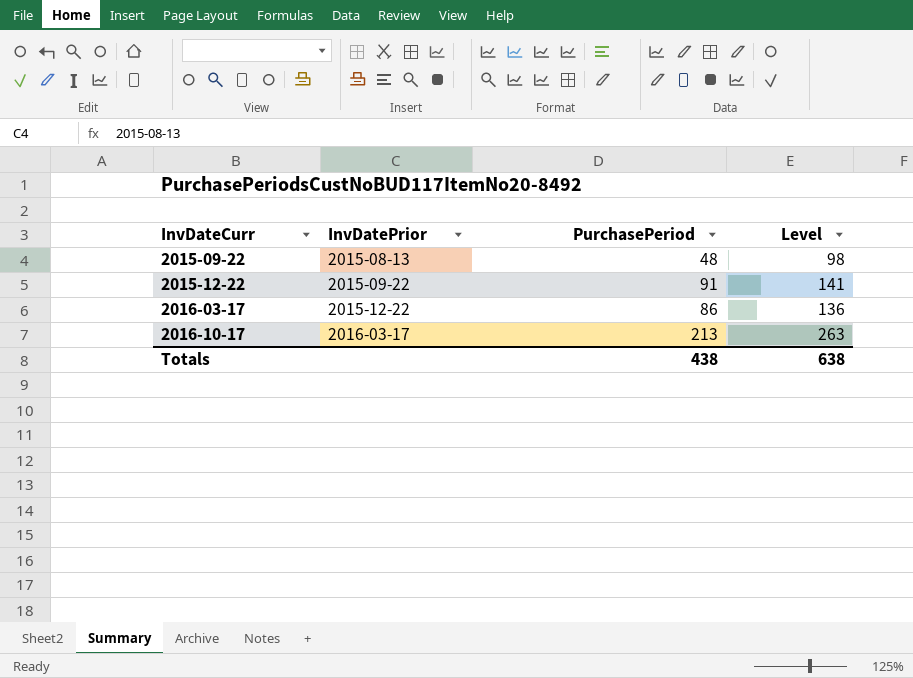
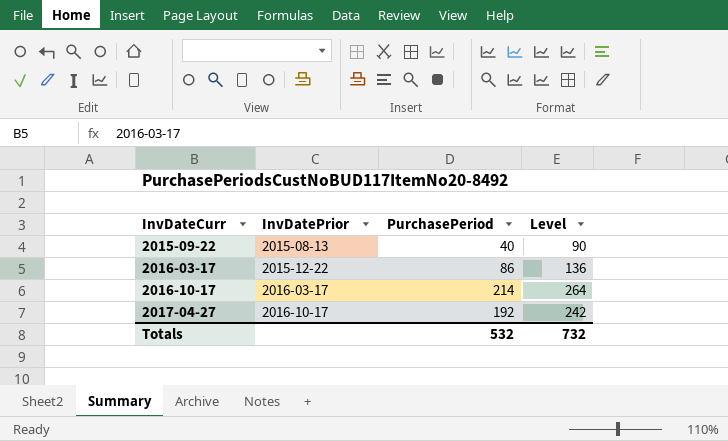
row 2015-12-22: 2015-09-22 | 91 | 141 -> none
2015-09-22 | PurchasePeriod: 48 -> 40
2015-09-22 | Level: 98 -> 90
2016-10-17 | PurchasePeriod: 213 -> 214
2016-10-17 | Level: 263 -> 264
row 2017-04-27: none -> 2016-10-17 | 192 | 242
Totals | PurchasePeriod: 438 -> 532
Totals | Level: 638 -> 732

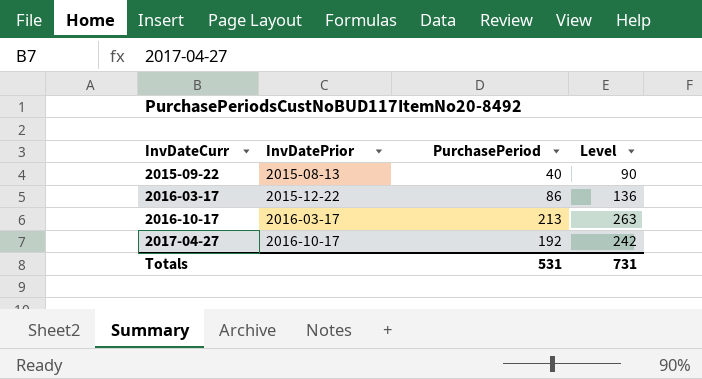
2016-10-17 | PurchasePeriod: 214 -> 213
2016-10-17 | Level: 264 -> 263
Totals | PurchasePeriod: 532 -> 531
Totals | Level: 732 -> 731

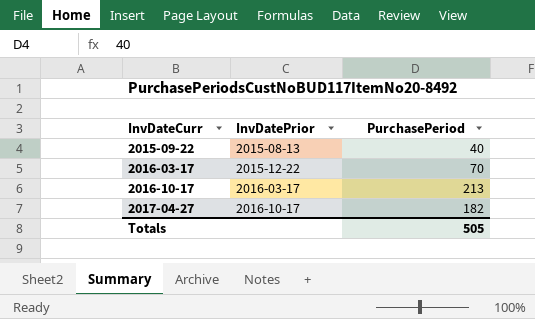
column Level | formula: [PurchasePeriod] + 50 -> none
2016-03-17 | PurchasePeriod: 86 -> 70
2017-04-27 | PurchasePeriod: 192 -> 182
Totals | PurchasePeriod: 531 -> 505

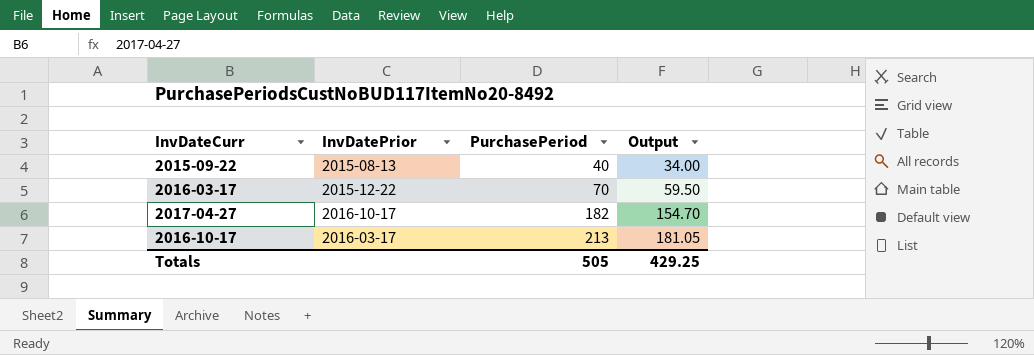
row order: InvDateCurr ascending -> PurchasePeriod ascending
column Output | formula: none -> [PurchasePeriod] * 0.85

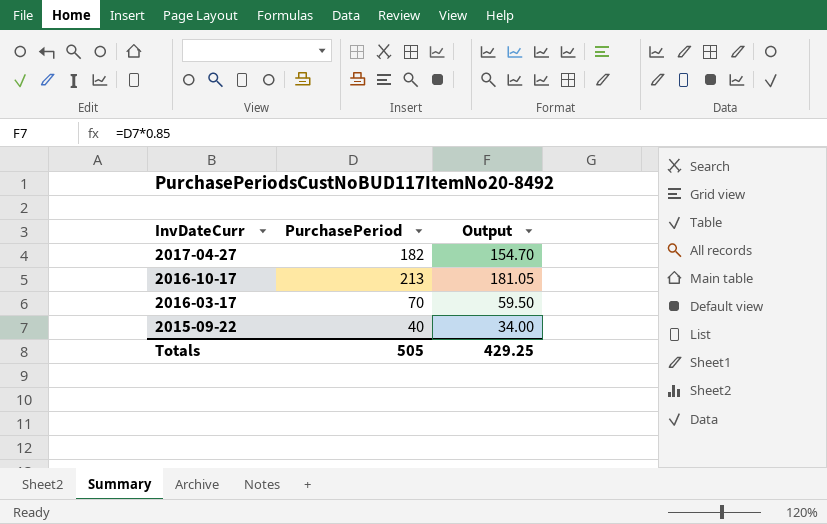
row order: PurchasePeriod ascending -> InvDateCurr descending
column InvDatePrior | position: 2 -> none

